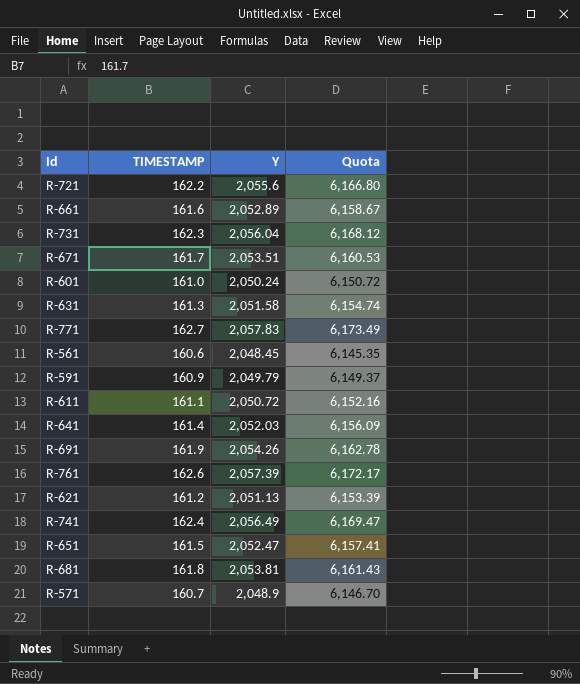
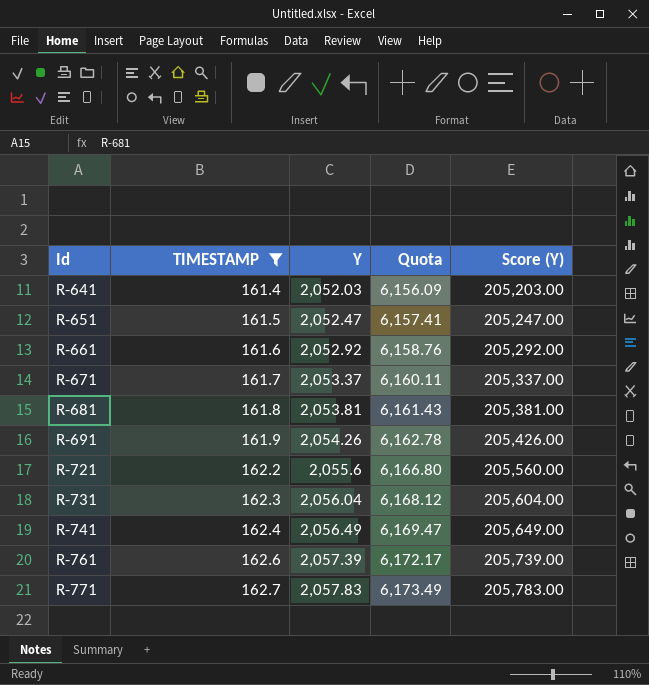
filter: none -> TIMESTAMP >= 161.4
row order: none -> Id ascending
column Score (Y) | formula: none -> [Y] * 100
R-661 | Y: 2,052.89 -> 2,052.92
R-661 | Quota: 6,158.67 -> 6,158.76
R-671 | Y: 2,053.51 -> 2,053.37
R-671 | Quota: 6,160.53 -> 6,160.11

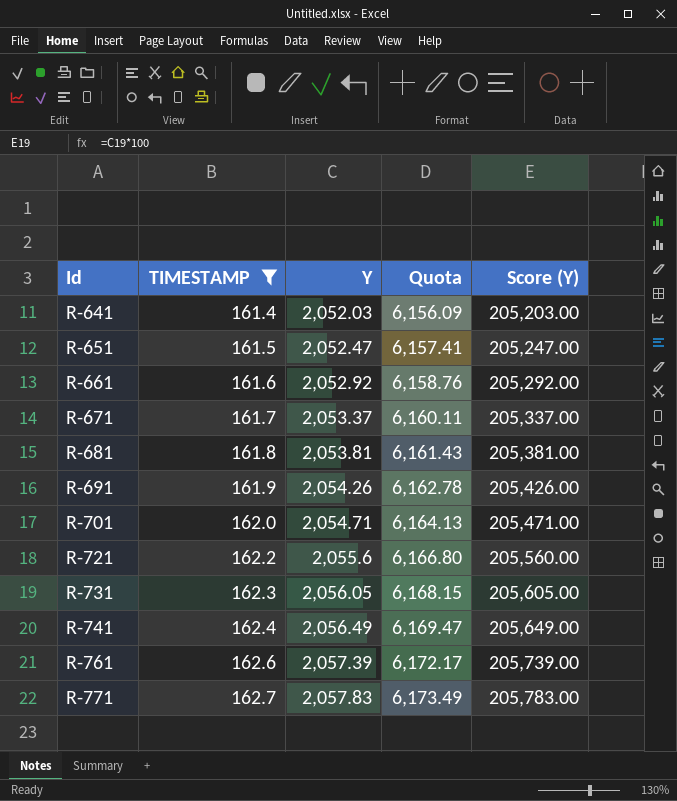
row R-701: none -> 162.0 | 2,054.71 | 6,164.13 | 205,471.00
R-731 | Y: 2,056.04 -> 2,056.05
R-731 | Quota: 6,168.12 -> 6,168.15
R-731 | Score (Y): 205,604.00 -> 205,605.00

